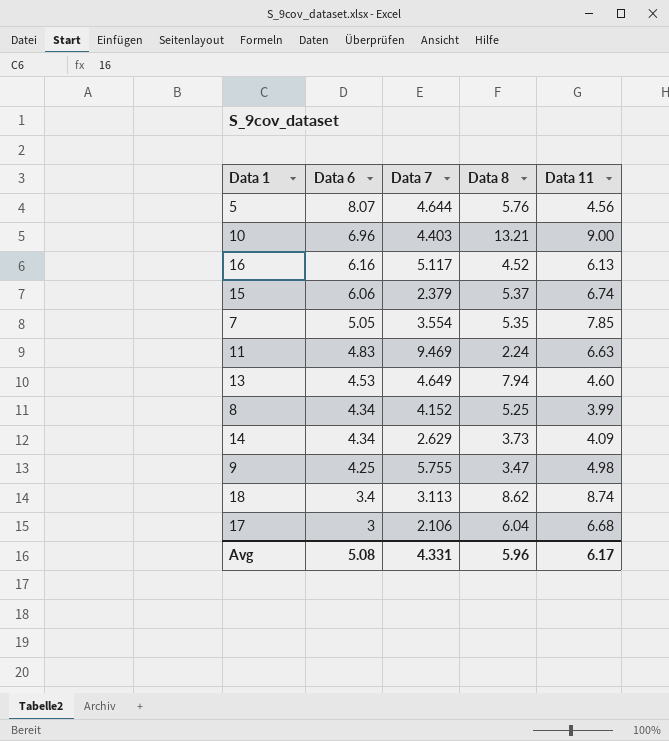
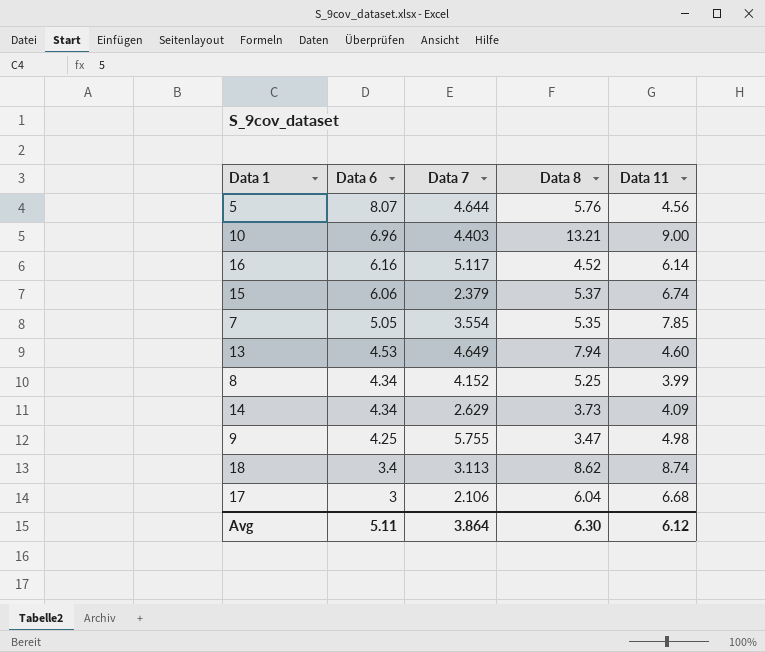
row 11: 4.83 | 9.469 | 2.24 | 6.63 -> none
16 | Data 11: 6.13 -> 6.14
Avg | Data 6: 5.08 -> 5.11
Avg | Data 7: 4.331 -> 3.864
Avg | Data 8: 5.96 -> 6.30
Avg | Data 11: 6.17 -> 6.12

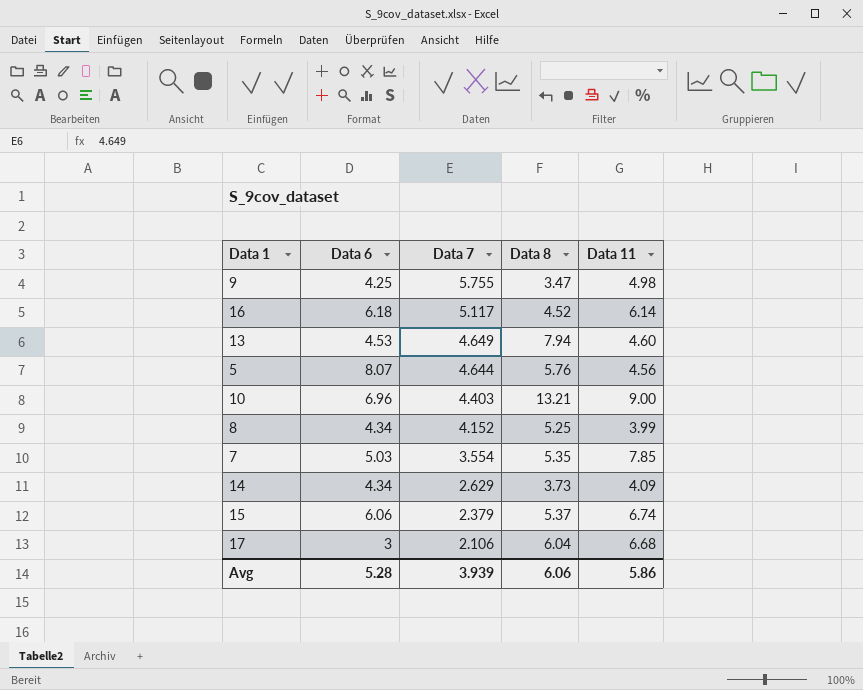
row order: Data 6 descending -> Data 7 descending
row 18: 3.4 | 3.113 | 8.62 | 8.74 -> none
16 | Data 6: 6.16 -> 6.18
7 | Data 6: 5.05 -> 5.03
Avg | Data 6: 5.11 -> 5.28
Avg | Data 7: 3.864 -> 3.939
Avg | Data 8: 6.30 -> 6.06
Avg | Data 11: 6.12 -> 5.86

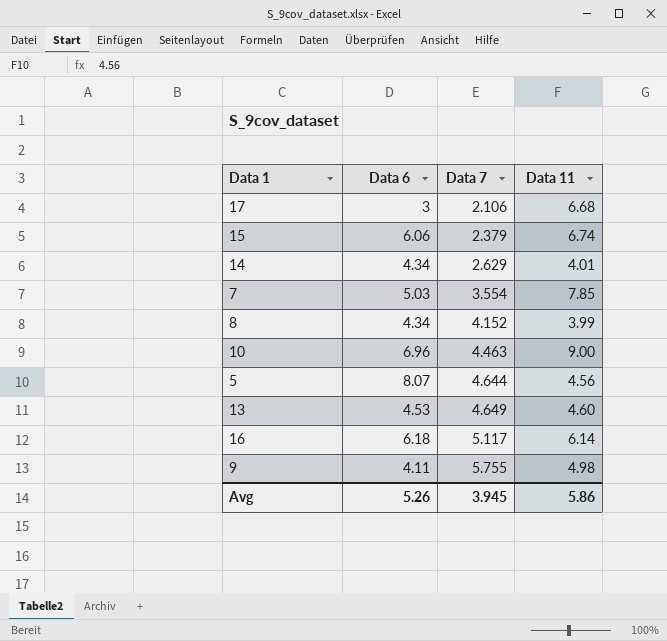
row order: Data 7 descending -> Data 7 ascending
column Data 8 | position: 4 -> none
14 | Data 11: 4.09 -> 4.01
10 | Data 7: 4.403 -> 4.463
9 | Data 6: 4.25 -> 4.11
Avg | Data 6: 5.28 -> 5.26
Avg | Data 7: 3.939 -> 3.945

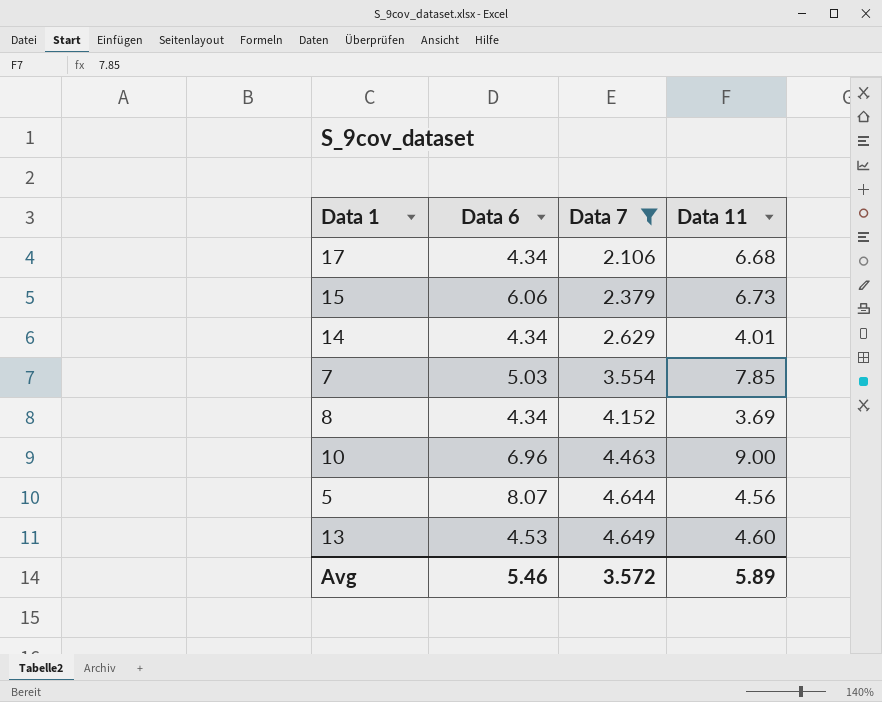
filter: none -> Data 7 <= 4.649
17 | Data 6: 3 -> 4.34
15 | Data 11: 6.74 -> 6.73
8 | Data 11: 3.99 -> 3.69
Avg | Data 6: 5.26 -> 5.46
Avg | Data 7: 3.945 -> 3.572
Avg | Data 11: 5.86 -> 5.89

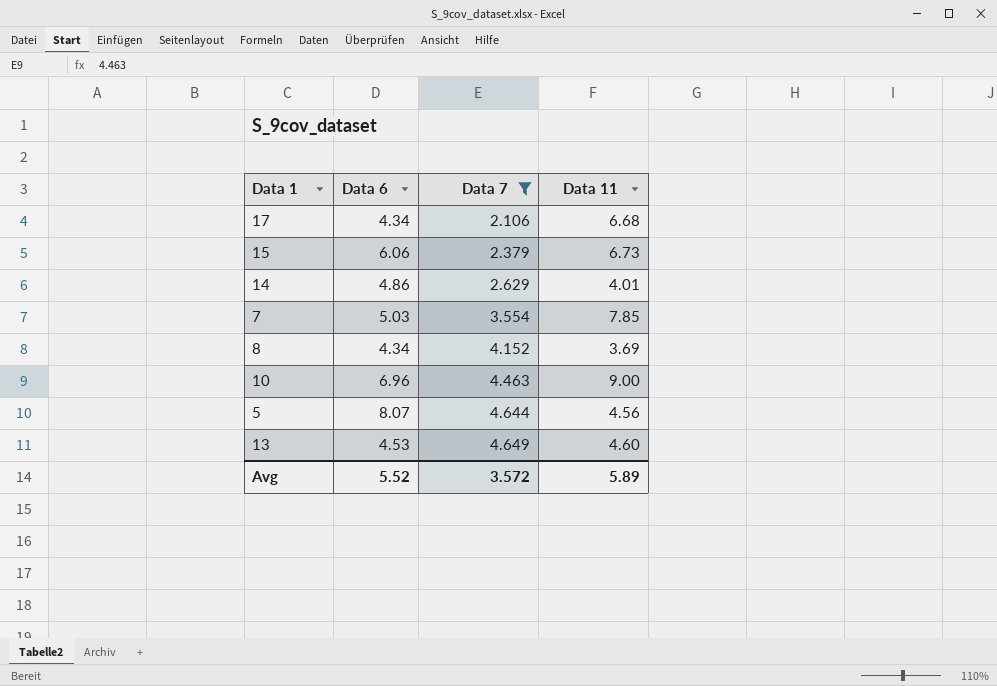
14 | Data 6: 4.34 -> 4.86
Avg | Data 6: 5.46 -> 5.52

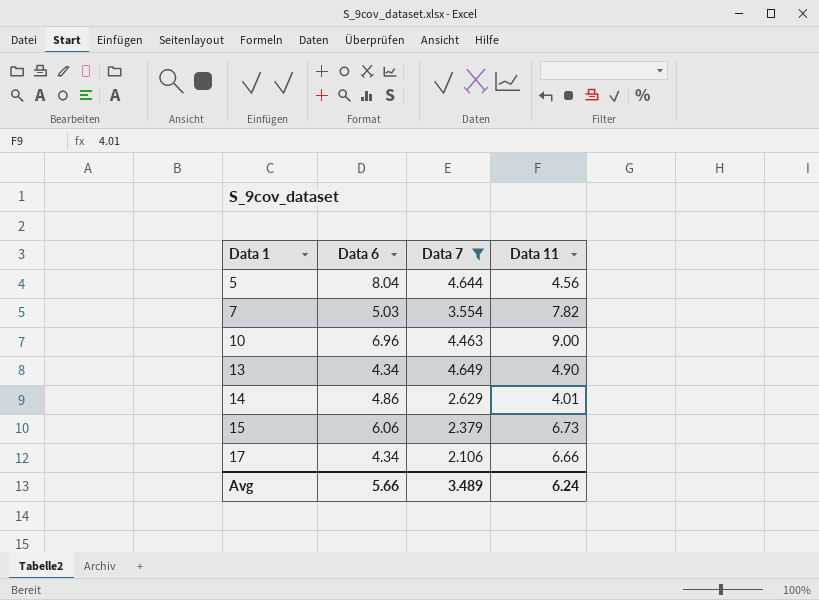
row order: Data 7 ascending -> Data 1 ascending
row 8: 4.34 | 4.152 | 3.69 -> none
5 | Data 6: 8.07 -> 8.04
7 | Data 11: 7.85 -> 7.82
13 | Data 6: 4.53 -> 4.34
13 | Data 11: 4.60 -> 4.90
17 | Data 11: 6.68 -> 6.66
Avg | Data 6: 5.52 -> 5.66
Avg | Data 7: 3.572 -> 3.489
Avg | Data 11: 5.89 -> 6.24

